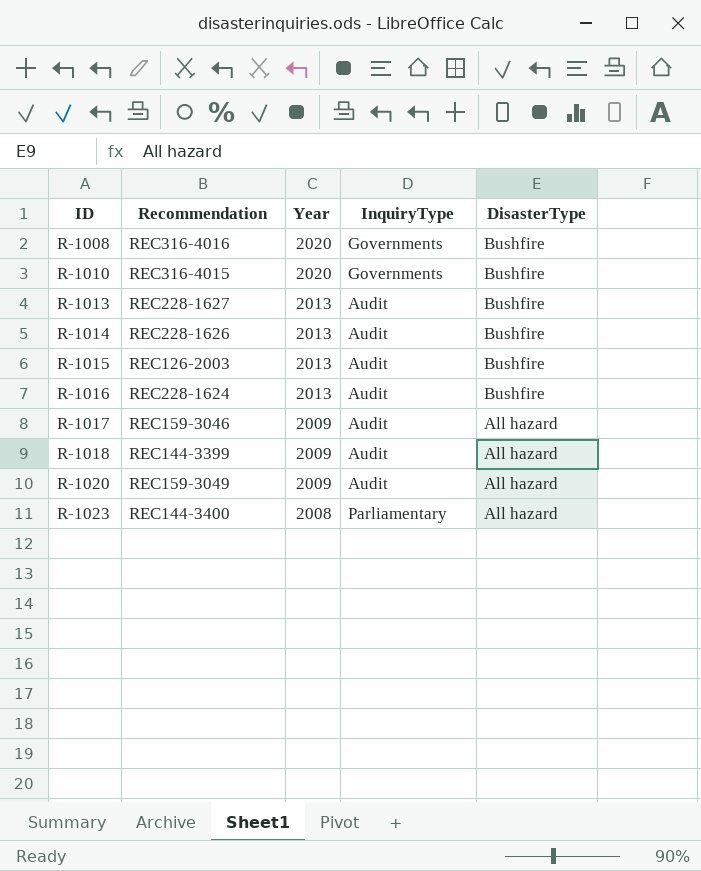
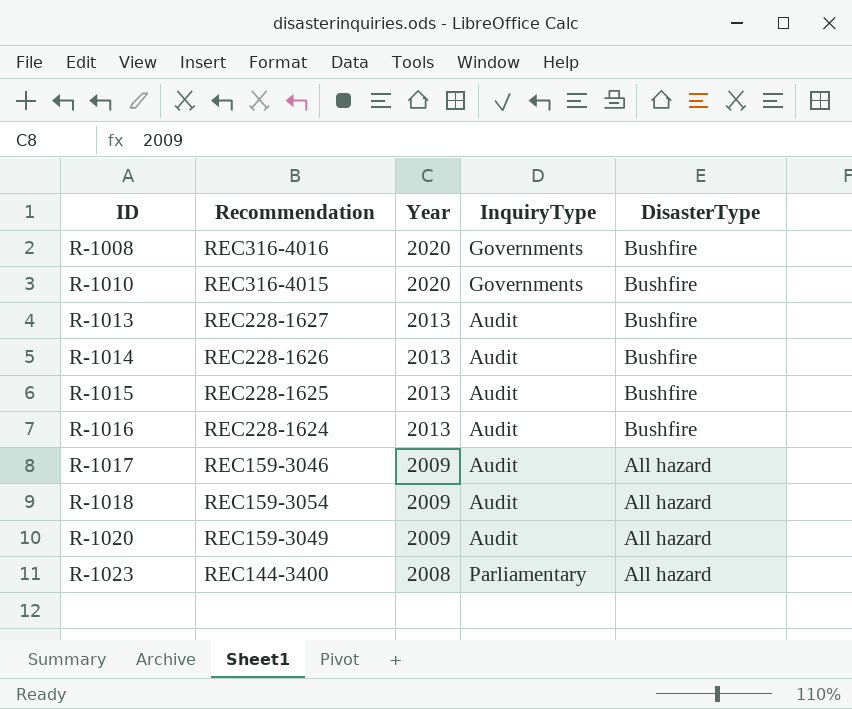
R-1015 | Recommendation: REC126-2003 -> REC228-1625
R-1018 | Recommendation: REC144-3399 -> REC159-3054

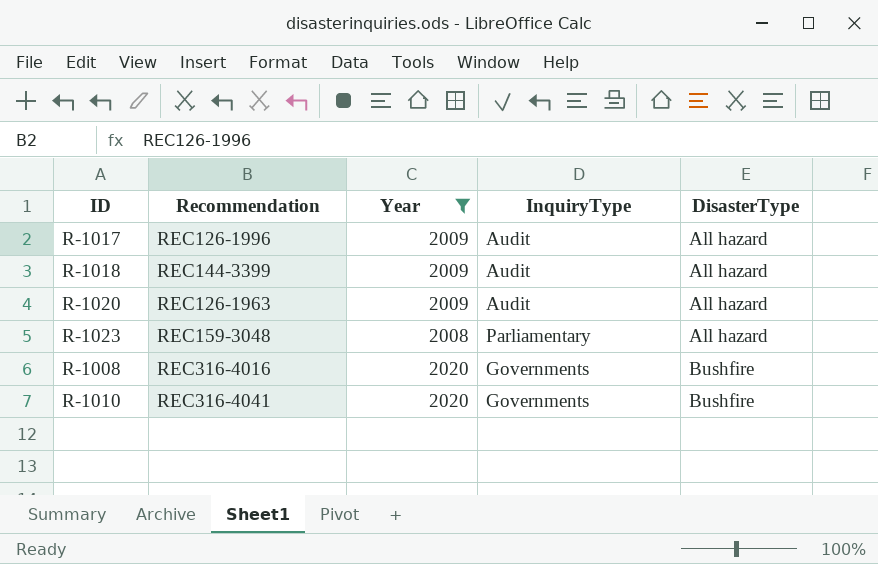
filter: none -> Year != 2013
row order: ID ascending -> DisasterType ascending
R-1017 | Recommendation: REC159-3046 -> REC126-1996
R-1018 | Recommendation: REC159-3054 -> REC144-3399
R-1020 | Recommendation: REC159-3049 -> REC126-1963
R-1023 | Recommendation: REC144-3400 -> REC159-3048
R-1010 | Recommendation: REC316-4015 -> REC316-4041

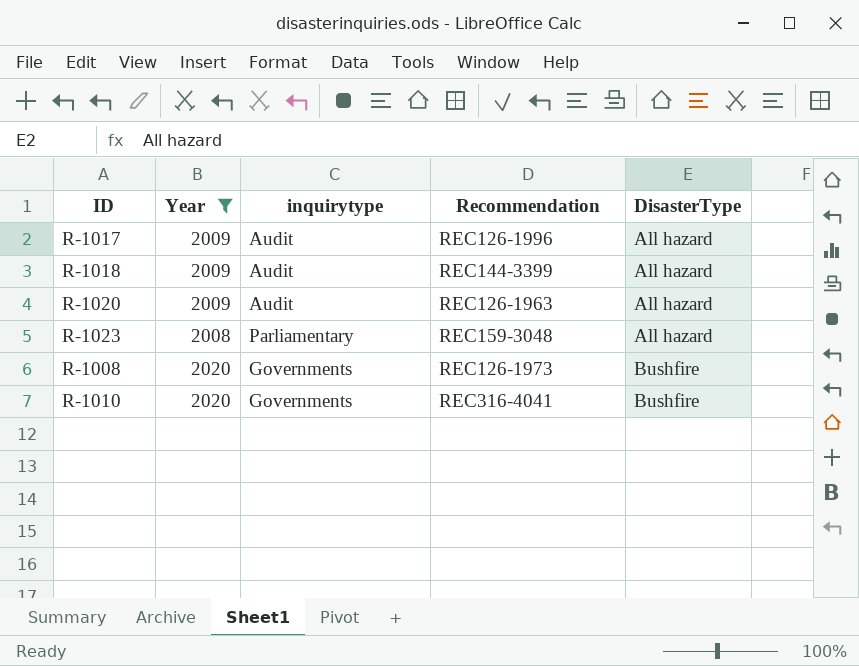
column name: InquiryType -> inquirytype
column Recommendation | position: 2 -> 4
R-1008 | Recommendation: REC316-4016 -> REC126-1973

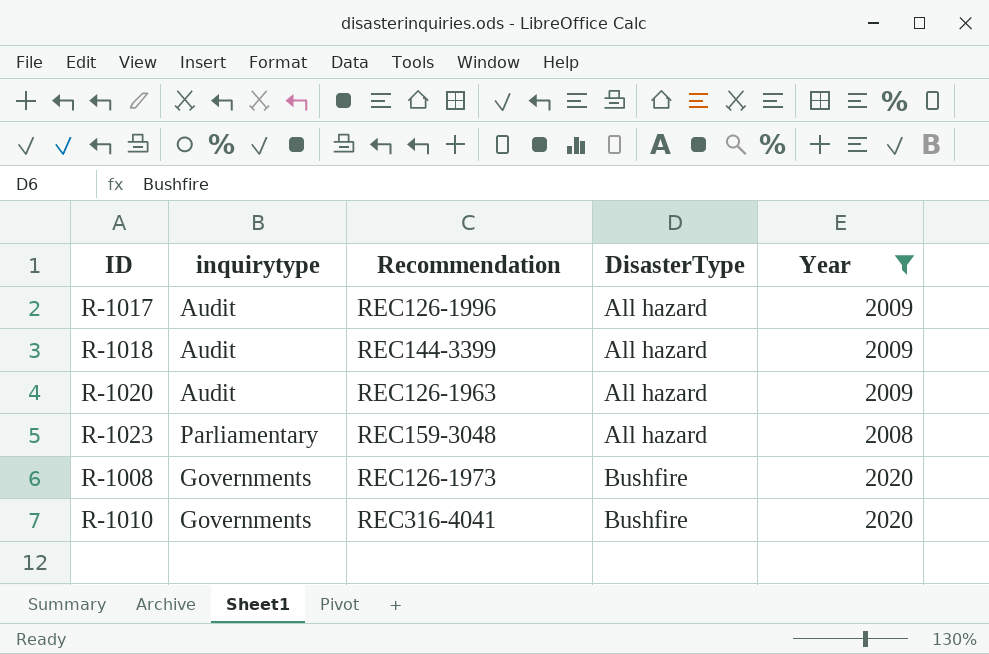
column Year | position: 2 -> 5

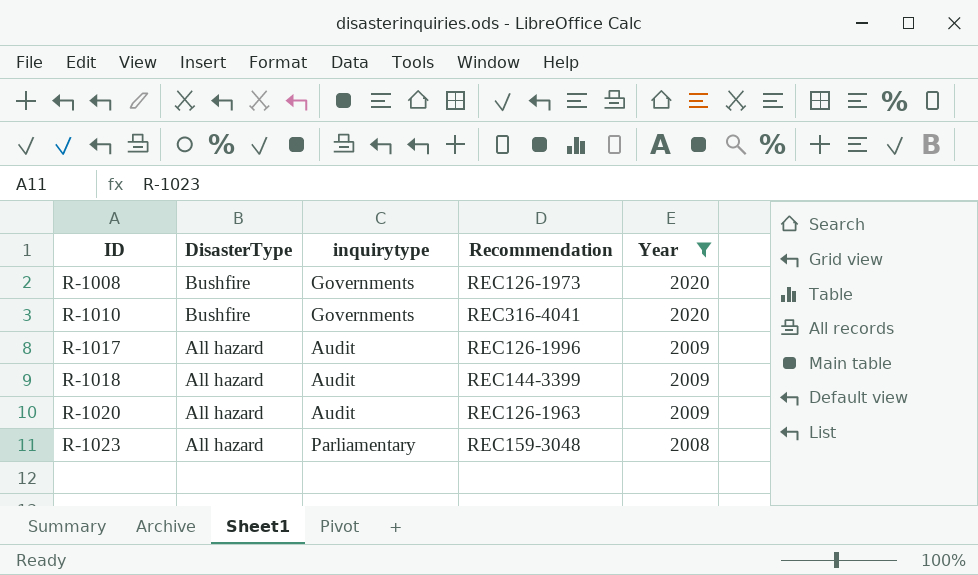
row order: DisasterType ascending -> ID ascending
column DisasterType | position: 4 -> 2

